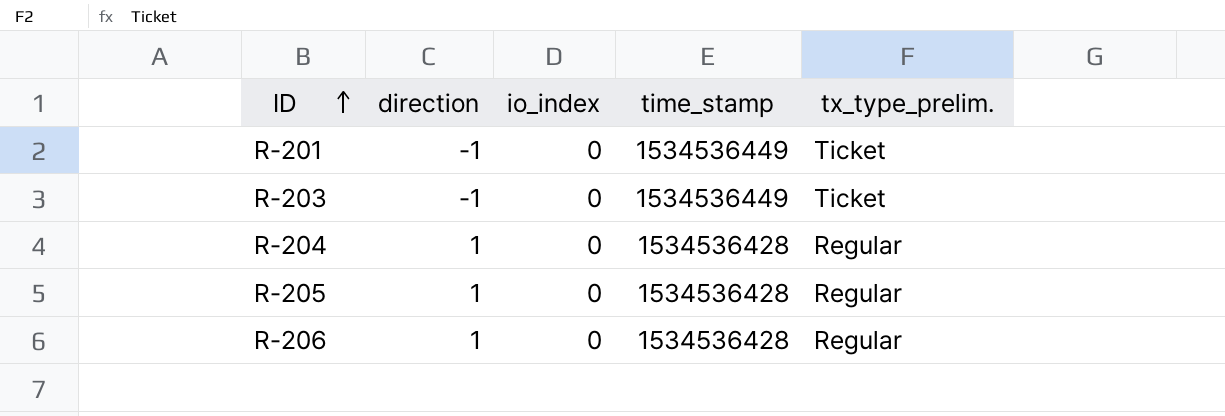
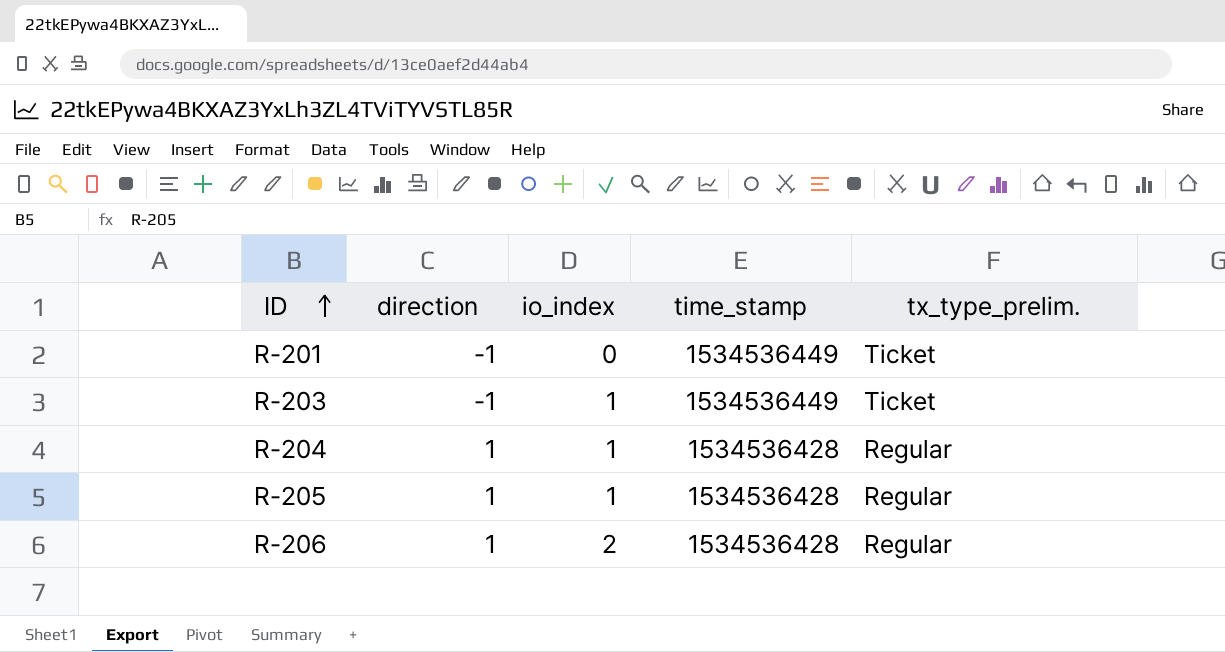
R-203 | io_index: 0 -> 1
R-204 | io_index: 0 -> 1
R-205 | io_index: 0 -> 1
R-206 | io_index: 0 -> 2

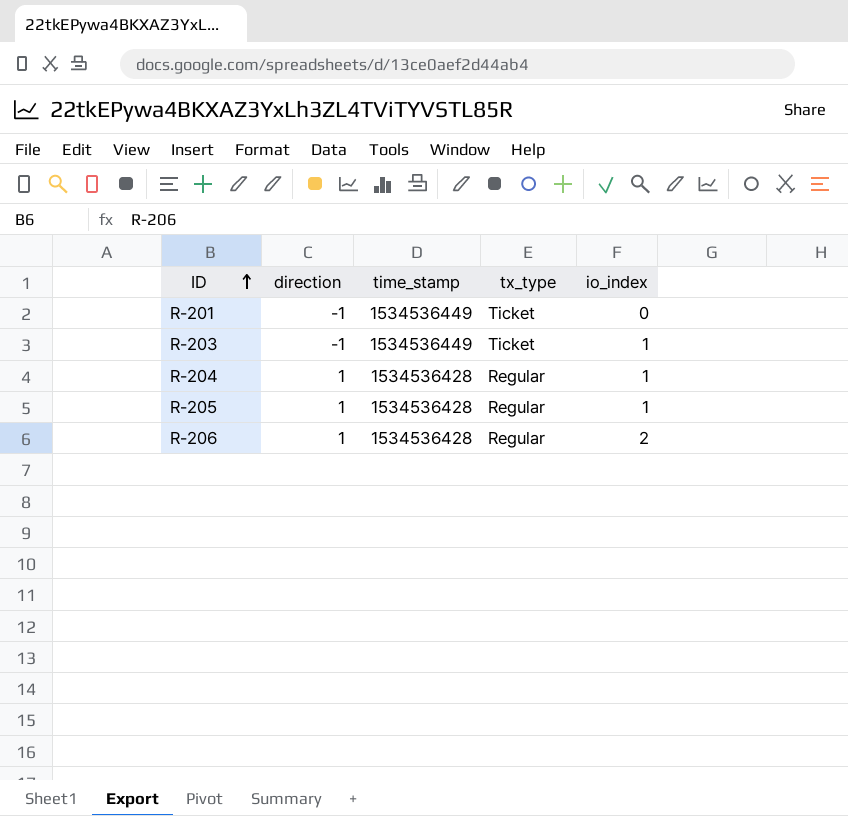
column name: tx_type_prelim. -> tx_type
column io_index | position: 3 -> 5

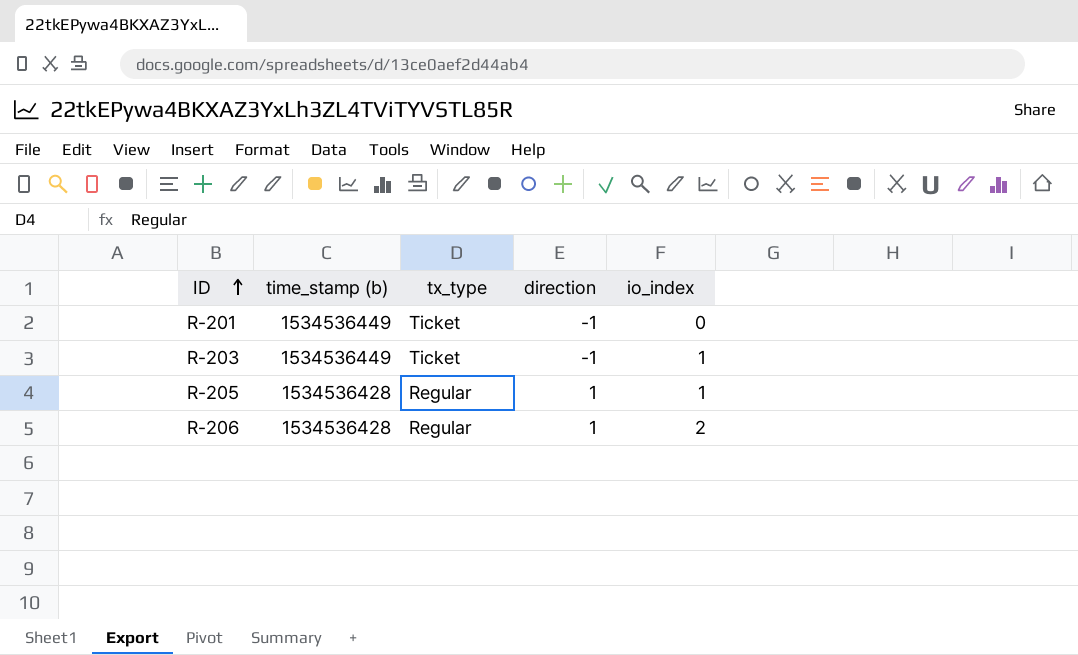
column name: time_stamp -> time_stamp (b)
column direction | position: 2 -> 4
row R-204: 1 | 1534536428 | Regular | 1 -> none

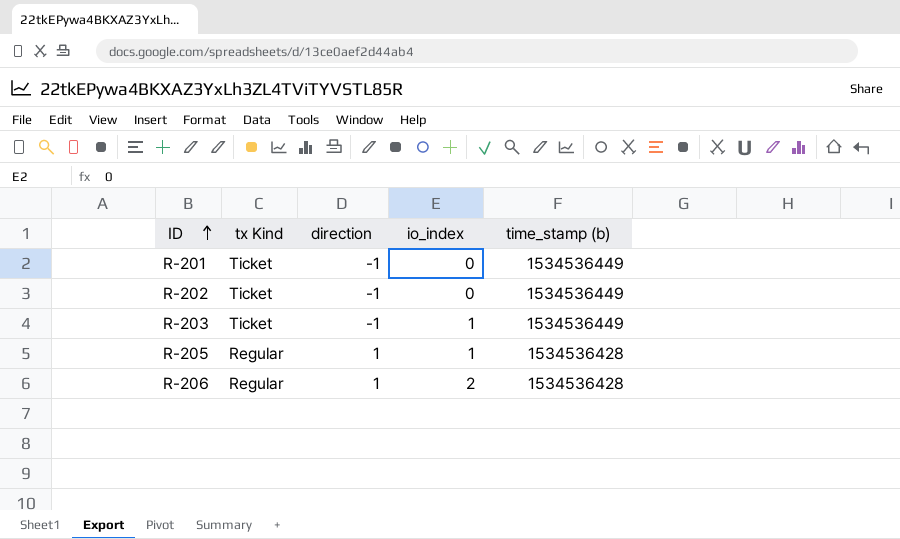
column name: tx_type -> tx Kind
column time_stamp (b) | position: 2 -> 5
row R-202: none -> Ticket | -1 | 0 | 1534536449

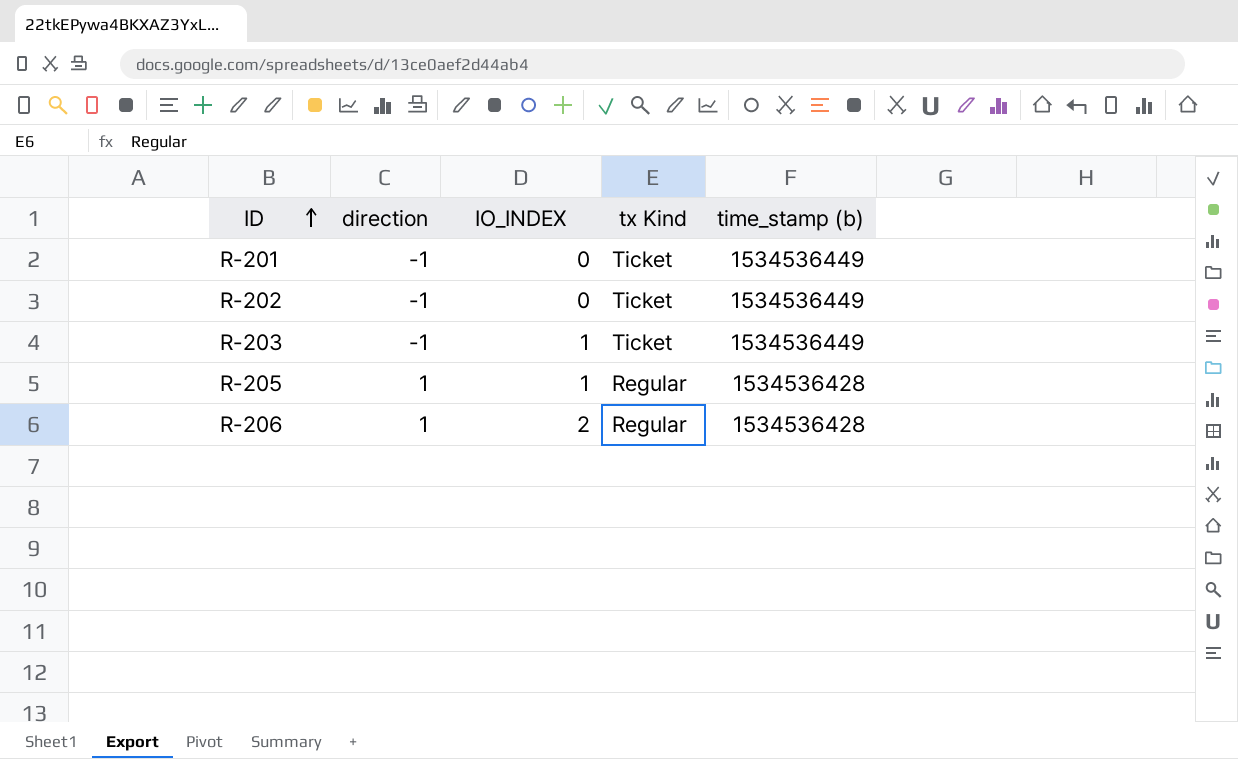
column name: io_index -> IO_INDEX
column tx Kind | position: 2 -> 4

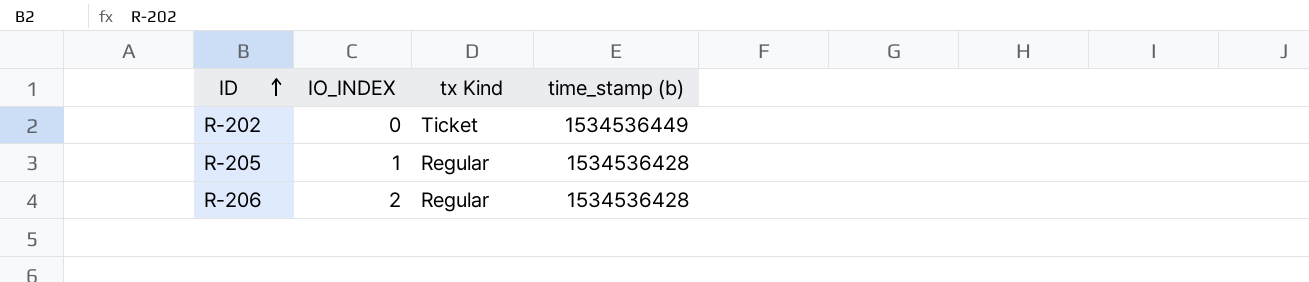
column direction | position: 2 -> none
row R-201: -1 | 0 | Ticket | 1534536449 -> none
row R-203: -1 | 1 | Ticket | 1534536449 -> none

